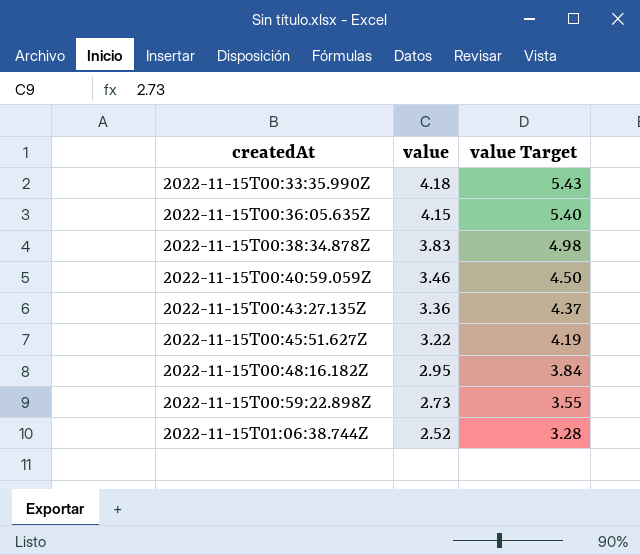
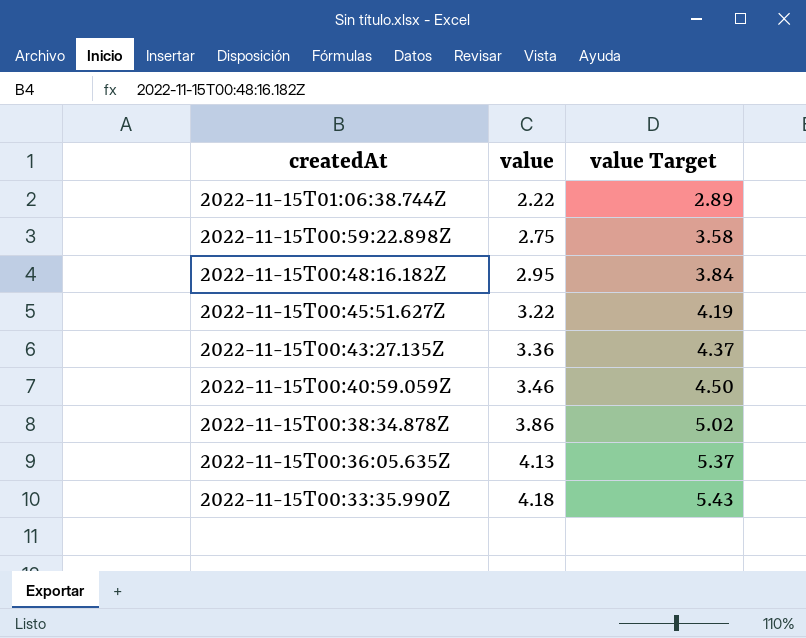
row order: createdAt ascending -> createdAt descending
2022-11-15T01:06:38.744Z | value: 2.52 -> 2.22
2022-11-15T01:06:38.744Z | value Target: 3.28 -> 2.89
2022-11-15T00:59:22.898Z | value: 2.73 -> 2.75
2022-11-15T00:59:22.898Z | value Target: 3.55 -> 3.58
2022-11-15T00:38:34.878Z | value: 3.83 -> 3.86
2022-11-15T00:38:34.878Z | value Target: 4.98 -> 5.02
2022-11-15T00:36:05.635Z | value: 4.15 -> 4.13
2022-11-15T00:36:05.635Z | value Target: 5.40 -> 5.37

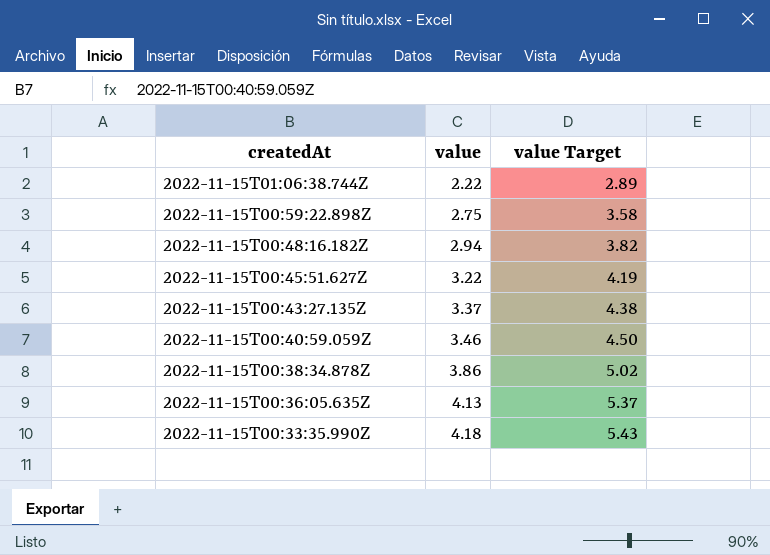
2022-11-15T00:48:16.182Z | value: 2.95 -> 2.94
2022-11-15T00:48:16.182Z | value Target: 3.84 -> 3.82
2022-11-15T00:43:27.135Z | value: 3.36 -> 3.37
2022-11-15T00:43:27.135Z | value Target: 4.37 -> 4.38

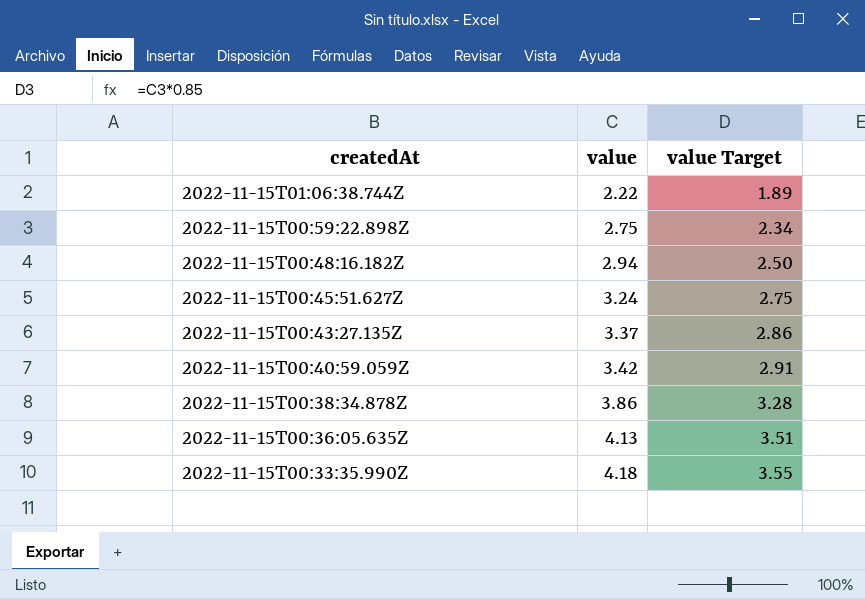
column value Target | formula: [value] * 1.3 -> [value] * 0.85
2022-11-15T00:45:51.627Z | value: 3.22 -> 3.24
2022-11-15T00:40:59.059Z | value: 3.46 -> 3.42

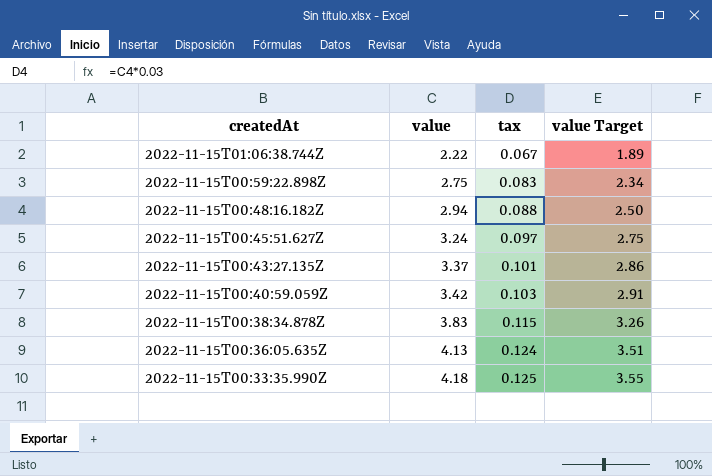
column tax | formula: none -> [value] * 0.03
2022-11-15T00:38:34.878Z | value: 3.86 -> 3.83
2022-11-15T00:38:34.878Z | value Target: 3.28 -> 3.26

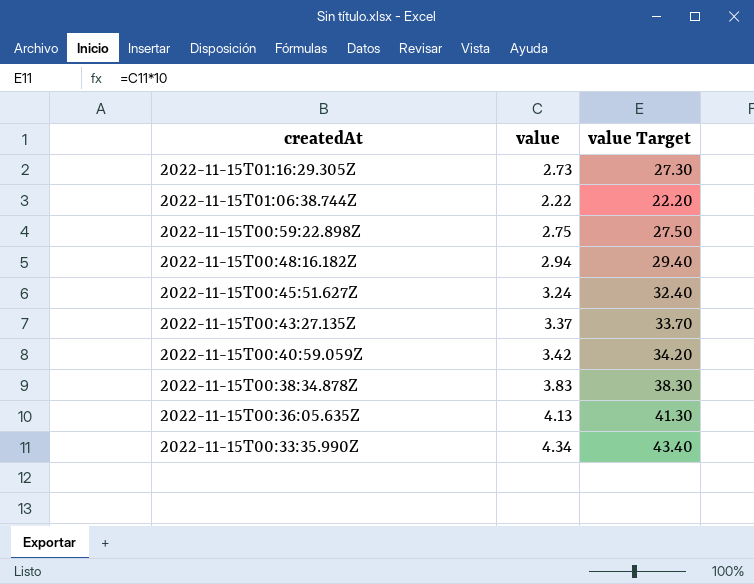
column tax | formula: [value] * 0.03 -> none
column value Target | formula: [value] * 0.85 -> [value] * 10
row 2022-11-15T01:16:29.305Z: none -> 2.73 | 27.30
2022-11-15T00:33:35.990Z | value: 4.18 -> 4.34

